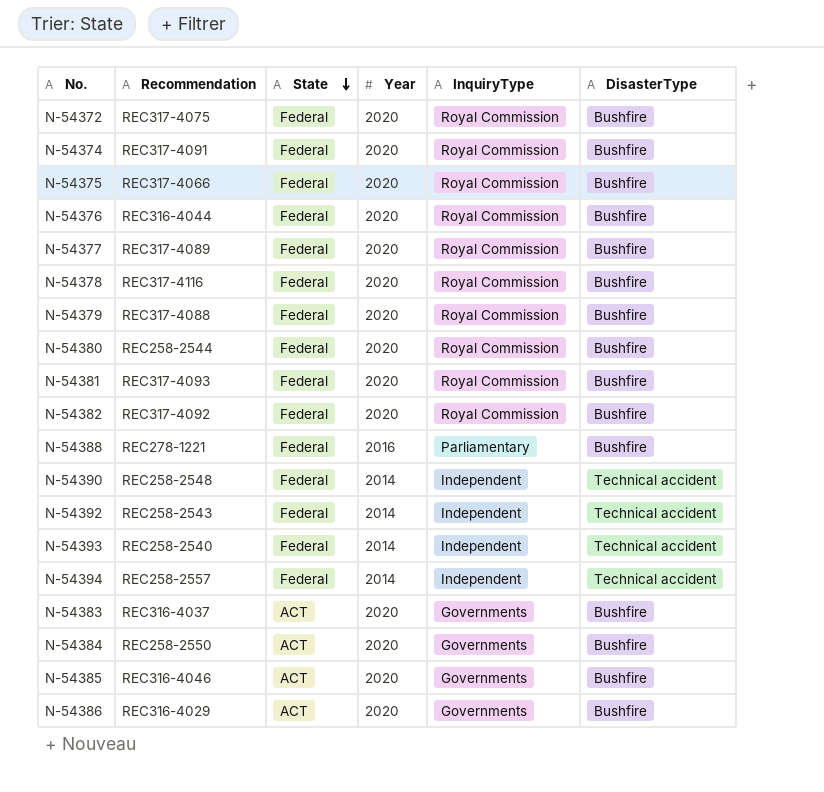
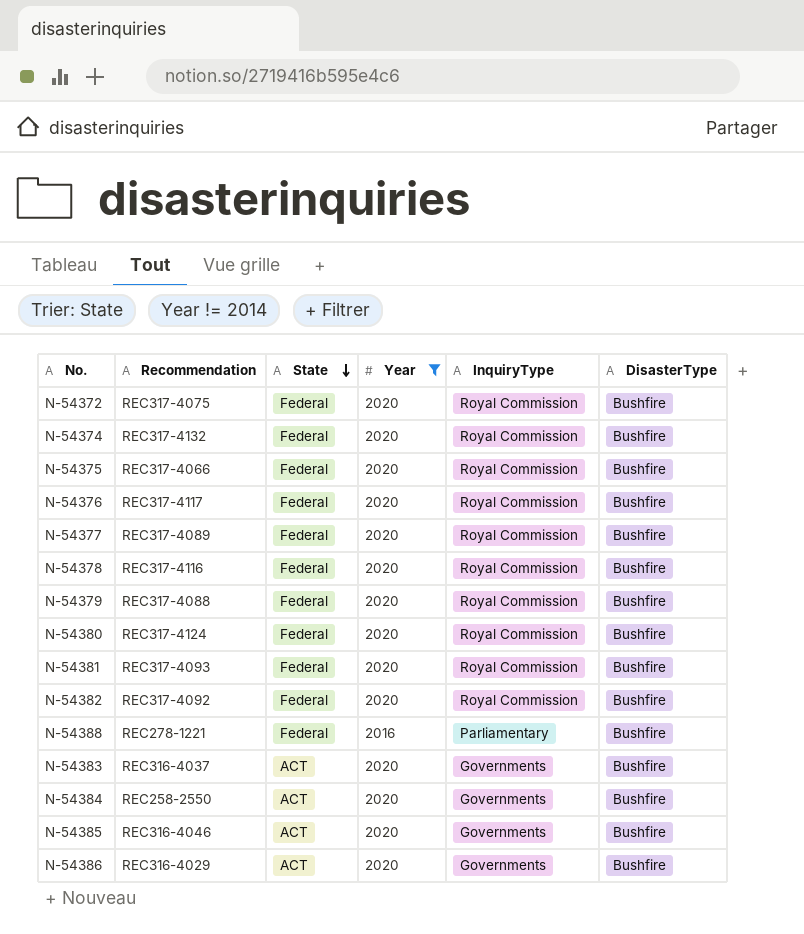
filter: none -> Year != 2014
N-54374 | Recommendation: REC317-4091 -> REC317-4132
N-54376 | Recommendation: REC316-4044 -> REC317-4117
N-54380 | Recommendation: REC258-2544 -> REC317-4124

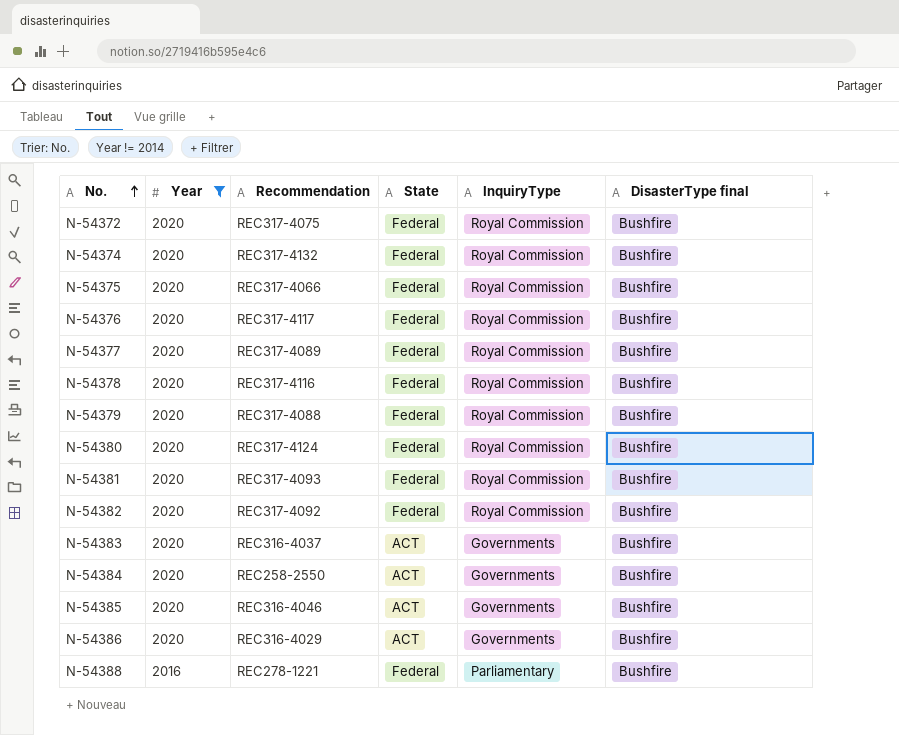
row order: State descending -> No. ascending
column Year | position: 4 -> 2
column name: DisasterType -> DisasterType final

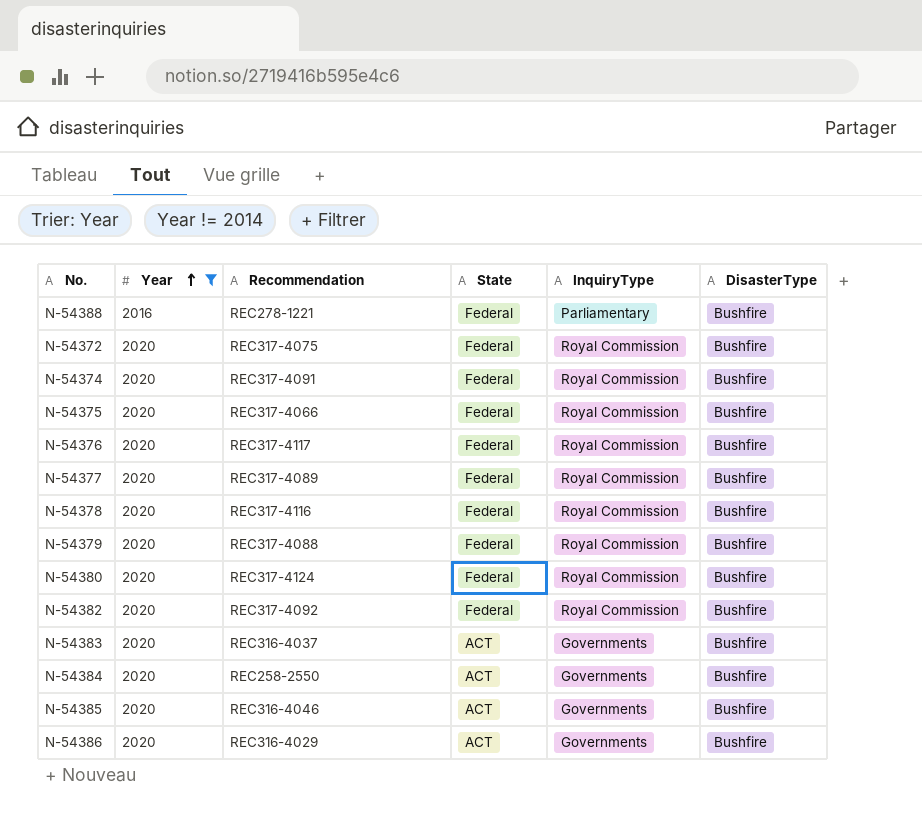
row order: No. ascending -> Year ascending
column name: DisasterType final -> DisasterType
row N-54381: 2020 | REC317-4093 | Federal | Royal Commission | Bushfire -> none
N-54374 | Recommendation: REC317-4132 -> REC317-4091

